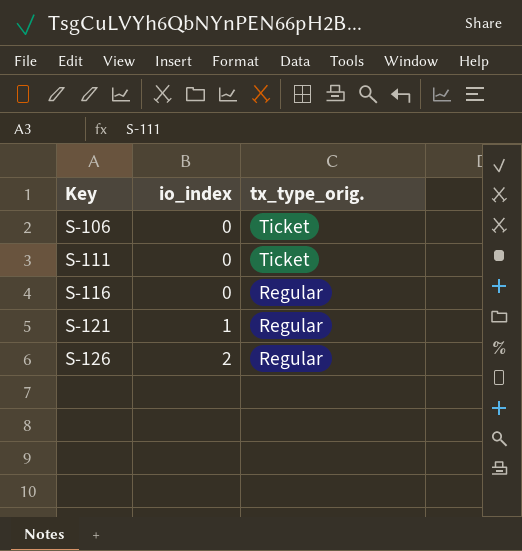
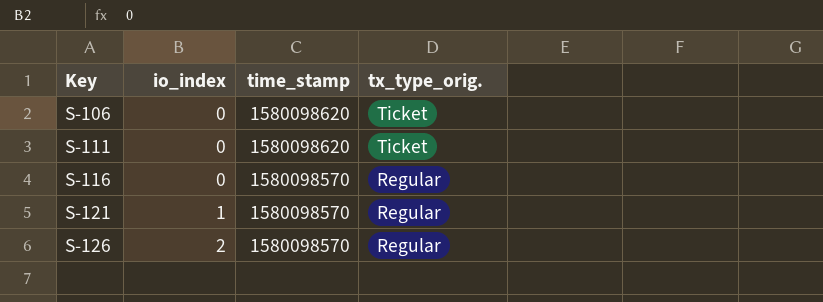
column time_stamp | position: none -> 3

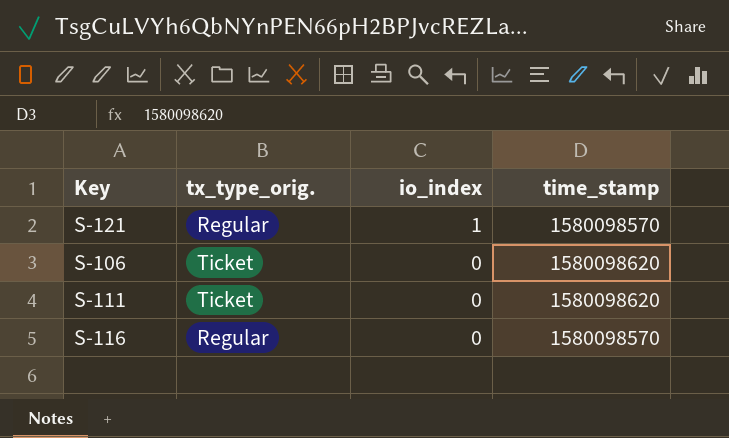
row order: Key ascending -> io_index descending
column tx_type_orig. | position: 4 -> 2
row S-126: 2 | 1580098570 | Regular -> none

